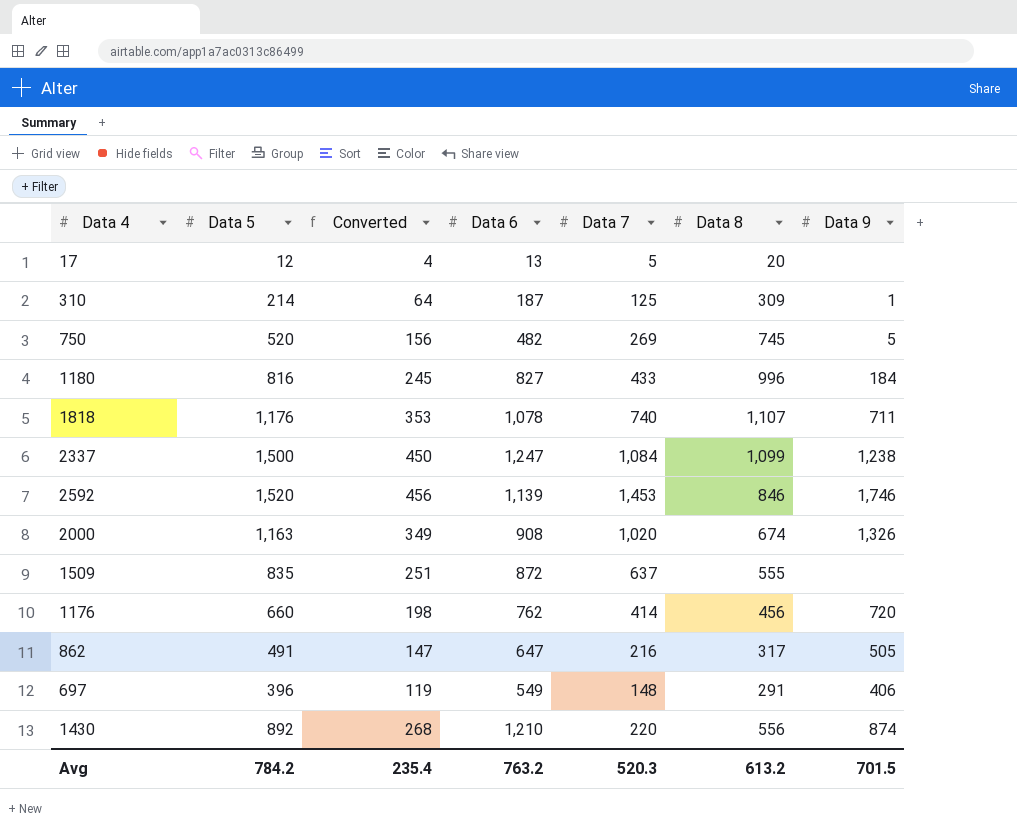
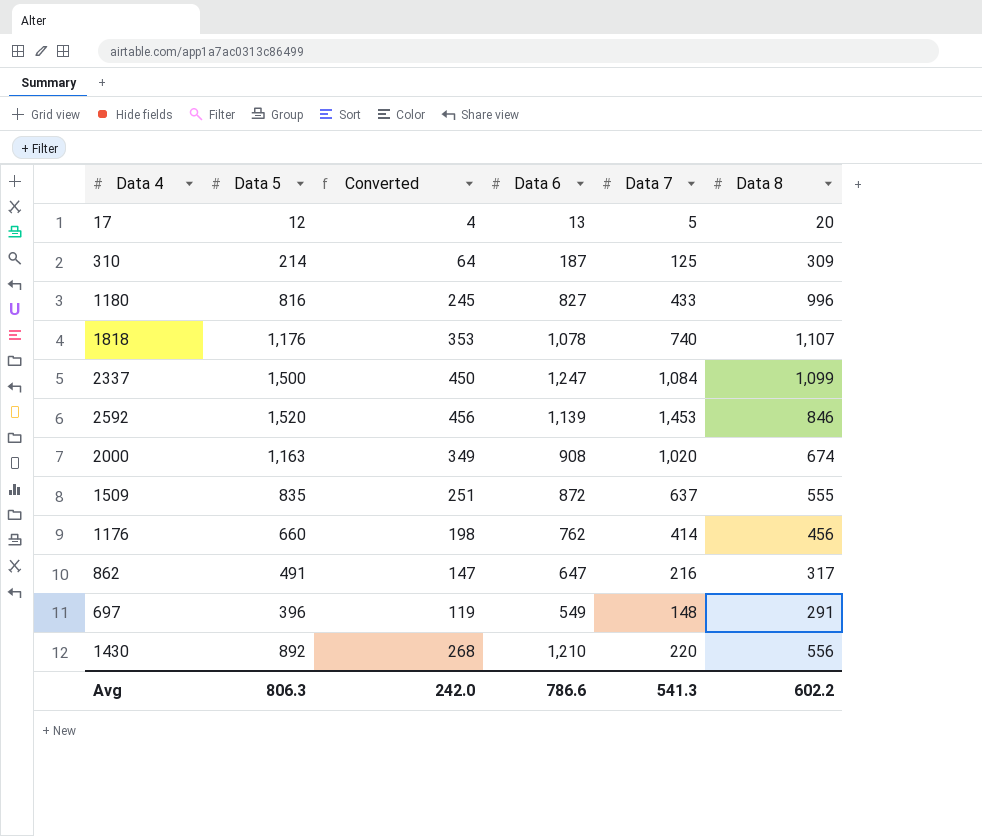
column Data 9 | position: 7 -> none
row 750: 520 | 156 | 482 | 269 | 745 | 5 -> none
Avg | Data 5: 784.2 -> 806.3
Avg | Converted: 235.4 -> 242.0
Avg | Data 6: 763.2 -> 786.6
Avg | Data 7: 520.3 -> 541.3
Avg | Data 8: 613.2 -> 602.2

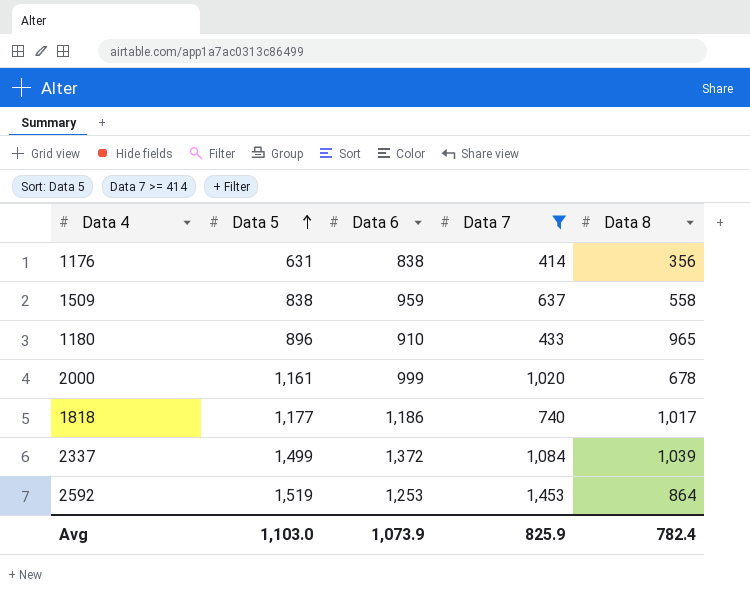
filter: none -> Data 7 >= 414
row order: none -> Data 5 ascending
column Converted | formula: [Data 5] * 0.3 -> none
1176 | Data 5: 660 -> 631
1176 | Data 6: 762 -> 838
1176 | Data 8: 456 -> 356
1509 | Data 5: 835 -> 838
1509 | Data 6: 872 -> 959
1509 | Data 8: 555 -> 558
1180 | Data 5: 816 -> 896
1180 | Data 6: 827 -> 910
1180 | Data 8: 996 -> 965
2000 | Data 5: 1,163 -> 1,161
2000 | Data 6: 908 -> 999
2000 | Data 8: 674 -> 678
1818 | Data 5: 1,176 -> 1,177
1818 | Data 6: 1,078 -> 1,186
1818 | Data 8: 1,107 -> 1,017
2337 | Data 5: 1,500 -> 1,499
2337 | Data 6: 1,247 -> 1,372
2337 | Data 8: 1,099 -> 1,039
2592 | Data 5: 1,520 -> 1,519
2592 | Data 6: 1,139 -> 1,253
2592 | Data 8: 846 -> 864
Avg | Data 5: 806.3 -> 1,103.0
Avg | Data 6: 786.6 -> 1,073.9
Avg | Data 7: 541.3 -> 825.9
Avg | Data 8: 602.2 -> 782.4

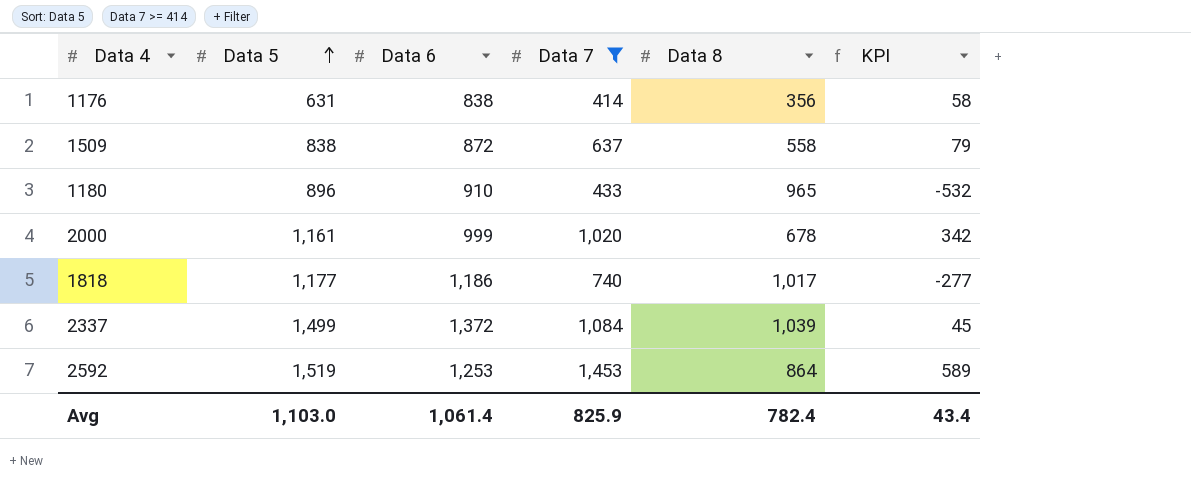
column KPI | formula: none -> [Data 7] - [Data 8]
1509 | Data 6: 959 -> 872
Avg | Data 6: 1,073.9 -> 1,061.4

